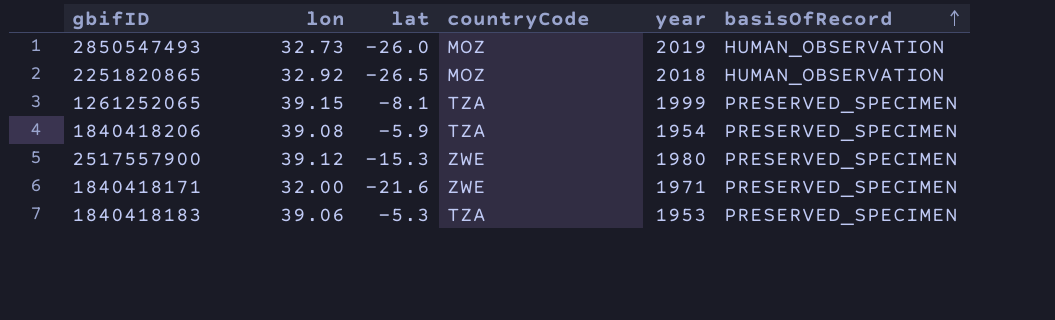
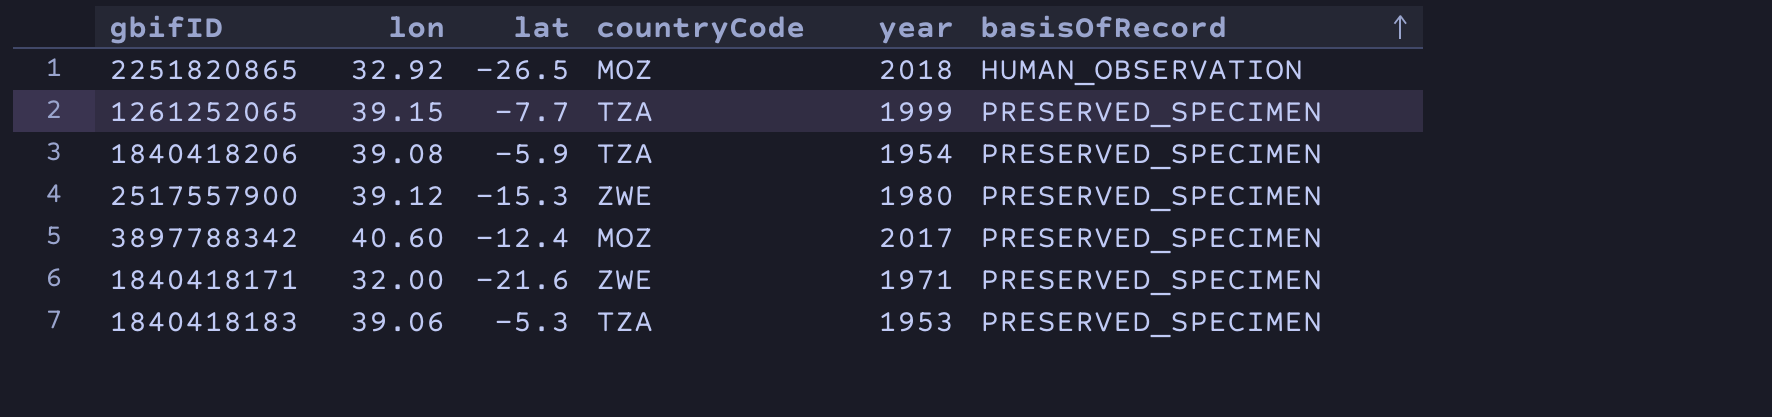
row 2850547493: 32.73 | -26.0 | MOZ | 2019 | HUMAN_OBSERVATION -> none
1261252065 | lat: -8.1 -> -7.7
row 3897788342: none -> 40.60 | -12.4 | MOZ | 2017 | PRESERVED_SPECIMEN

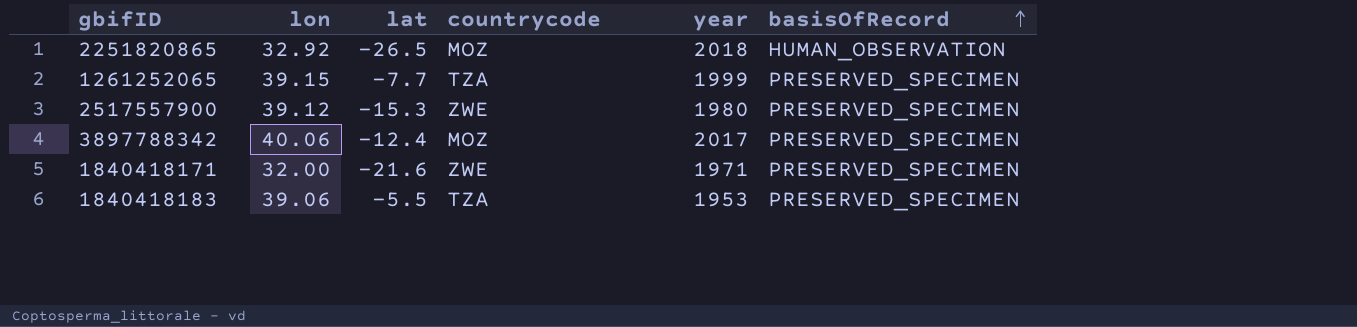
column name: countryCode -> countrycode
row 1840418206: 39.08 | -5.9 | TZA | 1954 | PRESERVED_SPECIMEN -> none
3897788342 | lon: 40.60 -> 40.06
1840418183 | lat: -5.3 -> -5.5

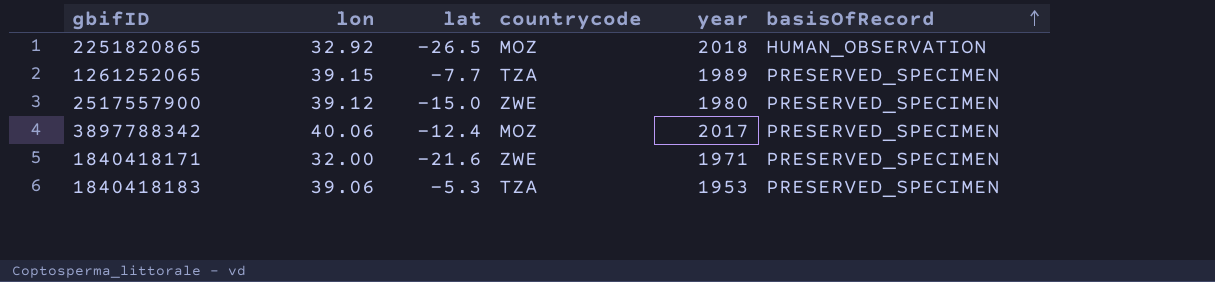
1261252065 | year: 1999 -> 1989
2517557900 | lat: -15.3 -> -15.0
1840418183 | lat: -5.5 -> -5.3

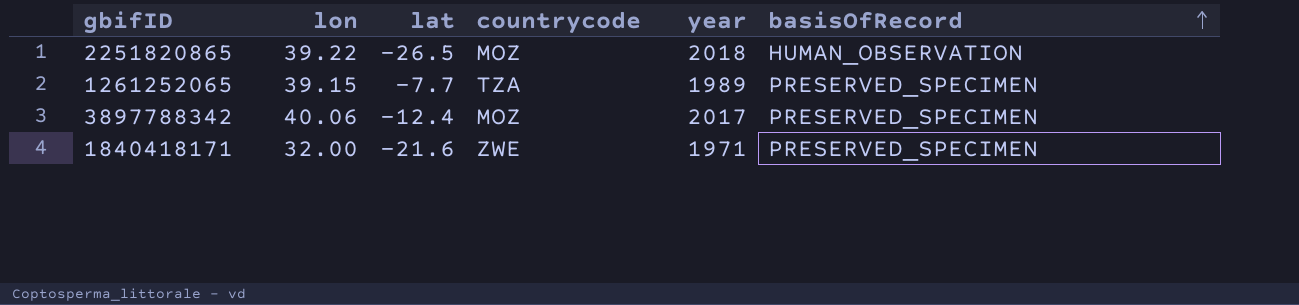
row 2517557900: 39.12 | -15.0 | ZWE | 1980 | PRESERVED_SPECIMEN -> none
row 1840418183: 39.06 | -5.3 | TZA | 1953 | PRESERVED_SPECIMEN -> none
2251820865 | lon: 32.92 -> 39.22

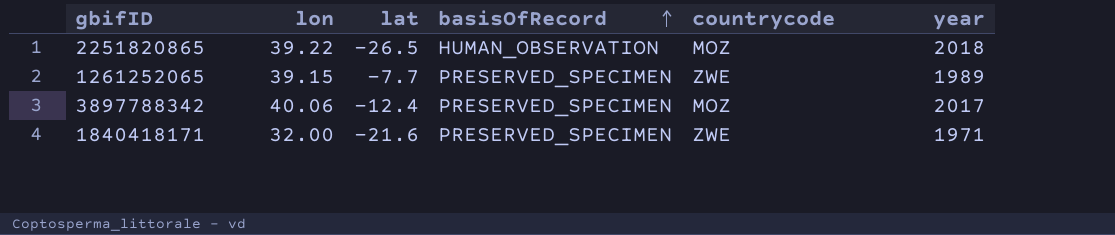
column basisOfRecord | position: 6 -> 4
1261252065 | countrycode: TZA -> ZWE

